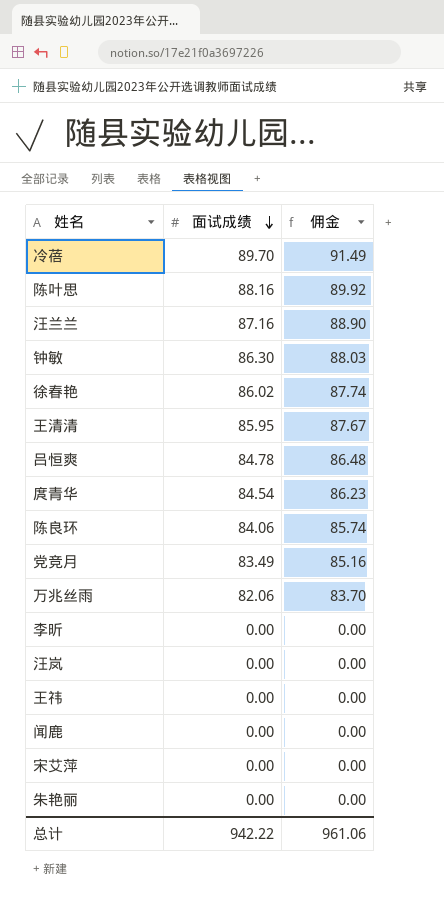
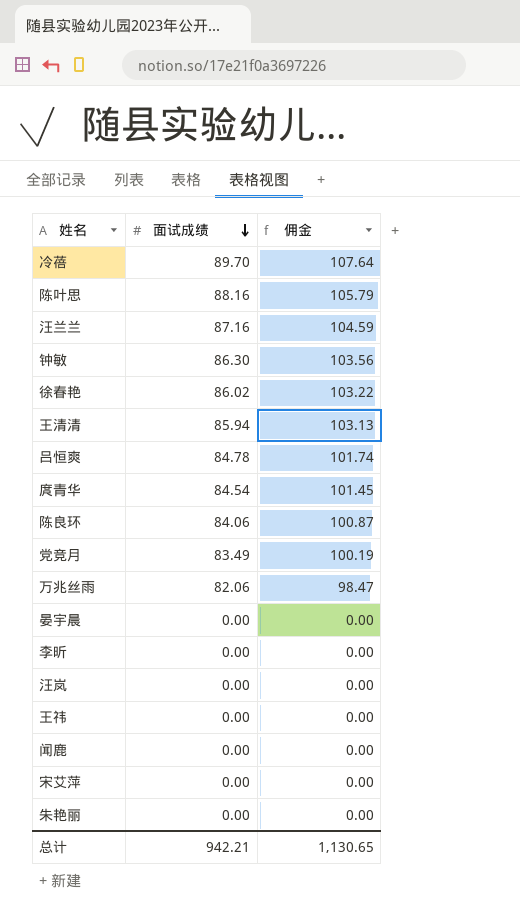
column 佣金 | formula: [面试成绩] * 1.02 -> [面试成绩] * 1.2
王清清 | 面试成绩: 85.95 -> 85.94
row 晏宇晨: none -> 0.00 | 0.00
总计 | 面试成绩: 942.22 -> 942.21
总计 | 佣金: 961.06 -> 1,130.65

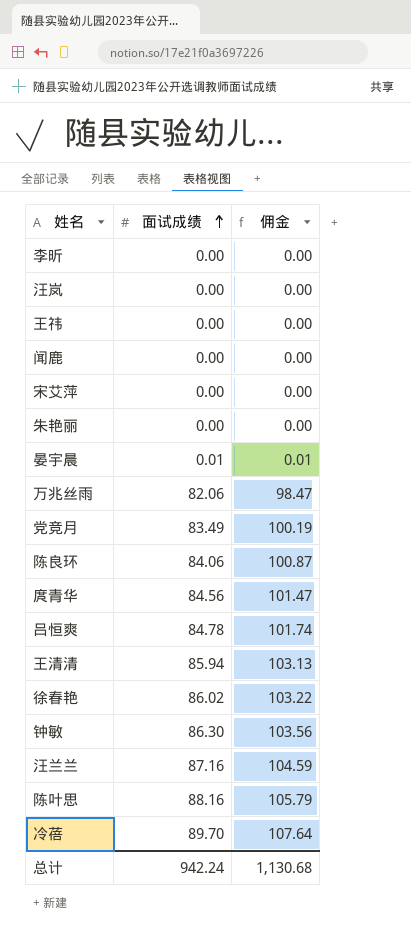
row order: 面试成绩 descending -> 面试成绩 ascending
晏宇晨 | 面试成绩: 0.00 -> 0.01
晏宇晨 | 佣金: 0.00 -> 0.01
庹青华 | 面试成绩: 84.54 -> 84.56
庹青华 | 佣金: 101.45 -> 101.47
总计 | 面试成绩: 942.21 -> 942.24
总计 | 佣金: 1,130.65 -> 1,130.68

